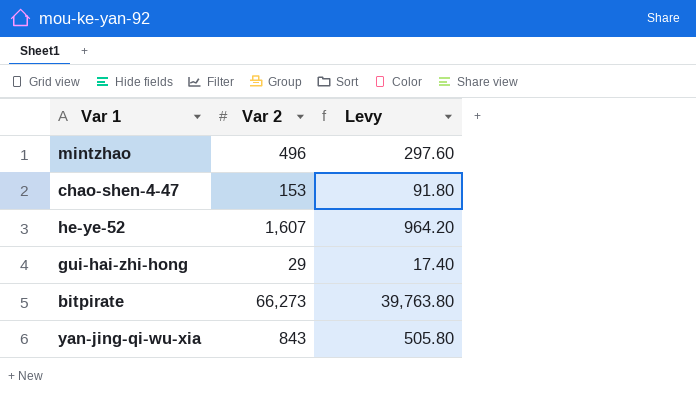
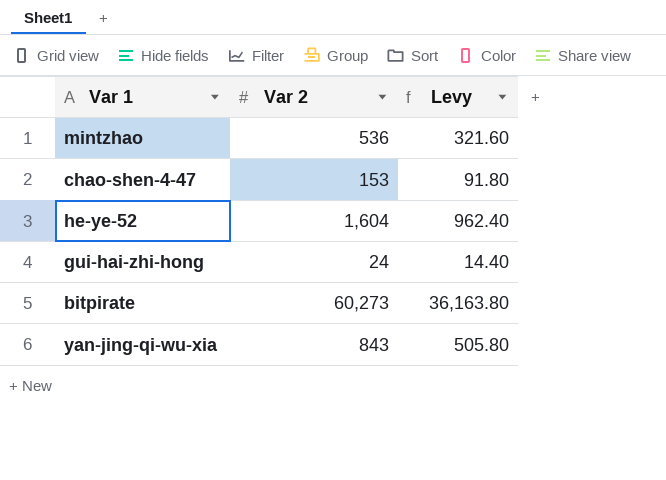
mintzhao | Var 2: 496 -> 536
mintzhao | Levy: 297.60 -> 321.60
he-ye-52 | Var 2: 1,607 -> 1,604
he-ye-52 | Levy: 964.20 -> 962.40
gui-hai-zhi-hong | Var 2: 29 -> 24
gui-hai-zhi-hong | Levy: 17.40 -> 14.40
bitpirate | Var 2: 66,273 -> 60,273
bitpirate | Levy: 39,763.80 -> 36,163.80

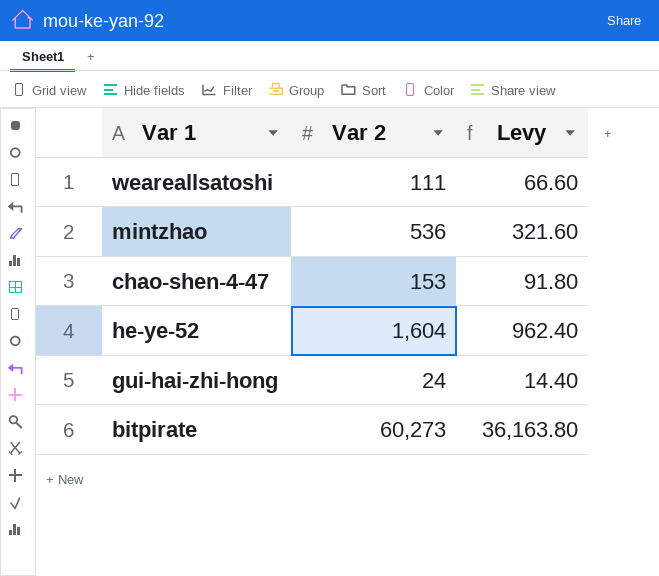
row yan-jing-qi-wu-xia: 843 | 505.80 -> none
row weareallsatoshi: none -> 111 | 66.60

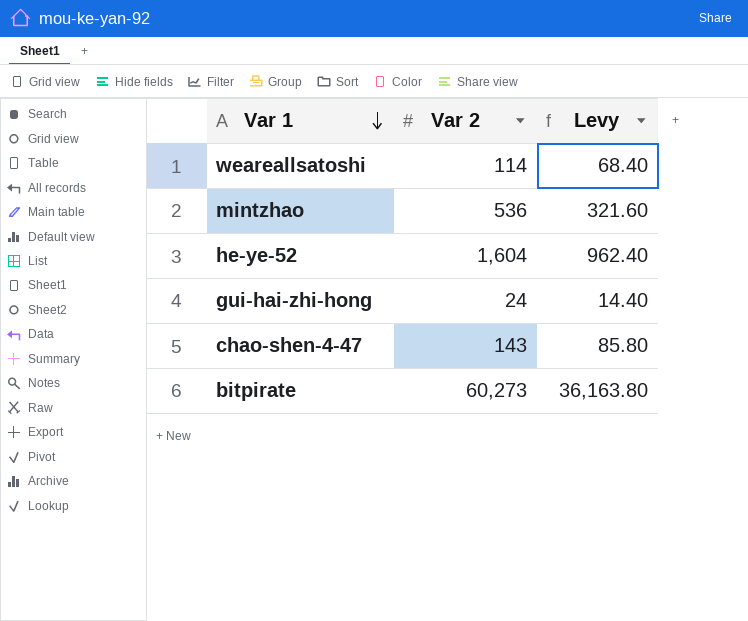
row order: none -> Var 1 descending
weareallsatoshi | Var 2: 111 -> 114
weareallsatoshi | Levy: 66.60 -> 68.40
chao-shen-4-47 | Var 2: 153 -> 143
chao-shen-4-47 | Levy: 91.80 -> 85.80

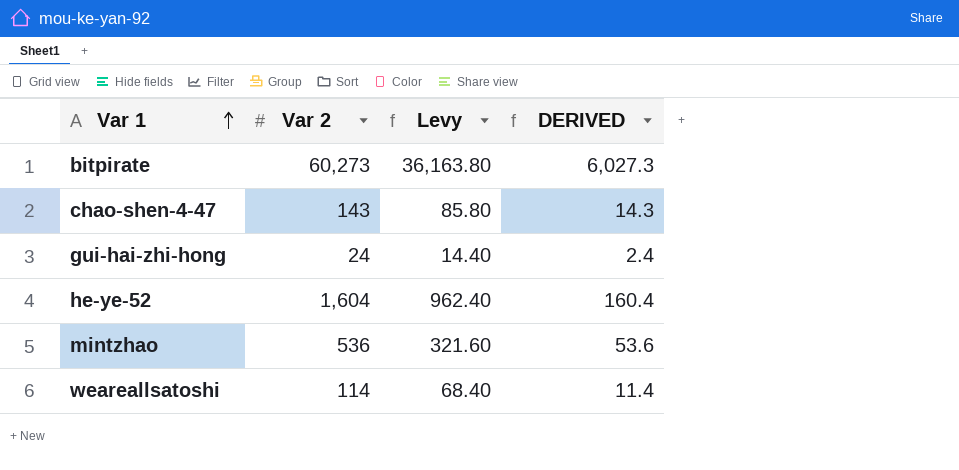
row order: Var 1 descending -> Var 1 ascending
column DERIVED | formula: none -> [Var 2] * 0.1

